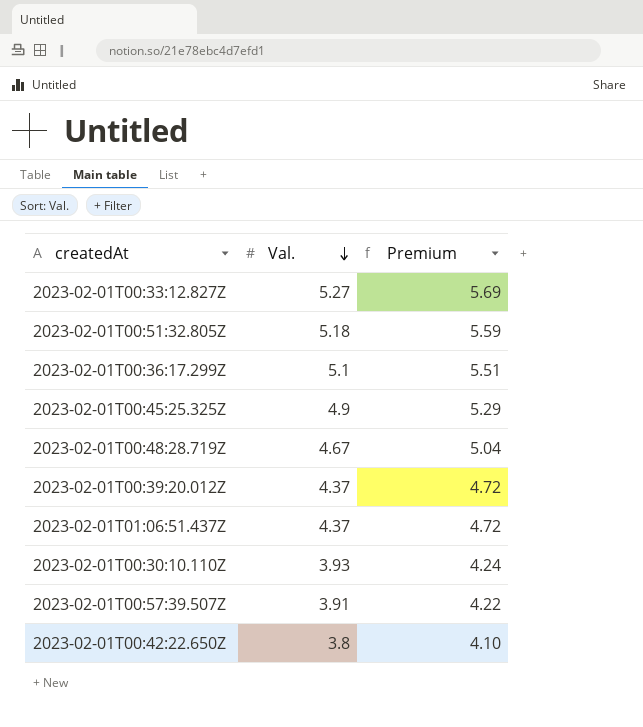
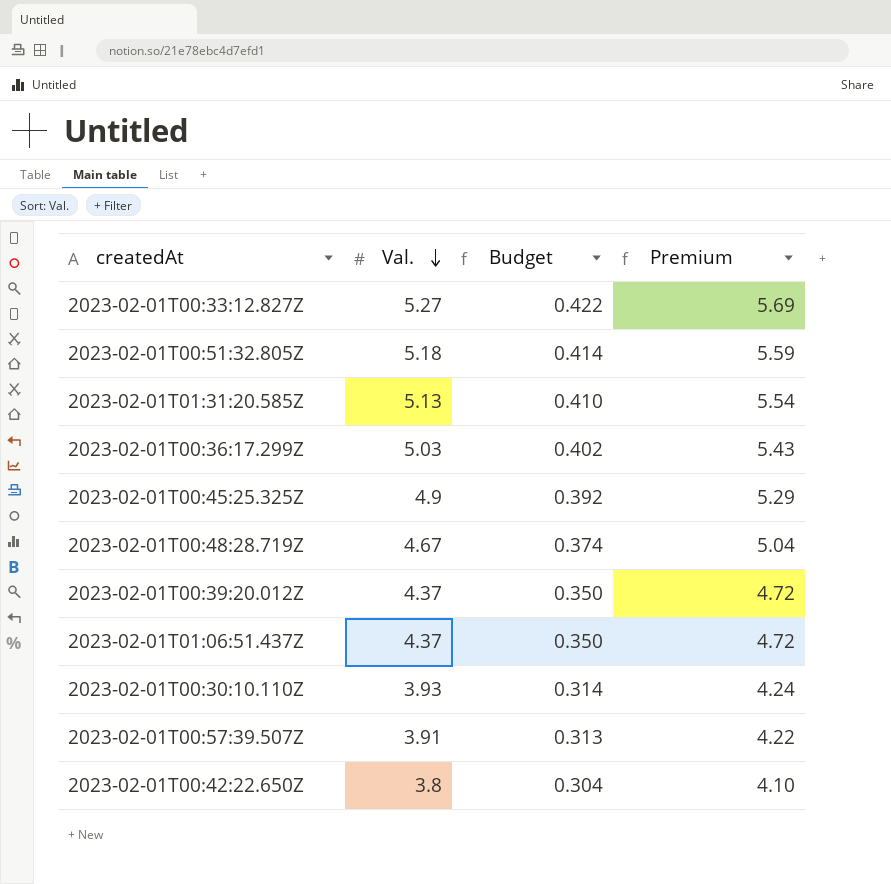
column Budget | formula: none -> [Val.] * 0.08
row 2023-02-01T01:31:20.585Z: none -> 5.13 | 0.410 | 5.54
2023-02-01T00:36:17.299Z | Val.: 5.1 -> 5.03
2023-02-01T00:36:17.299Z | Premium: 5.51 -> 5.43

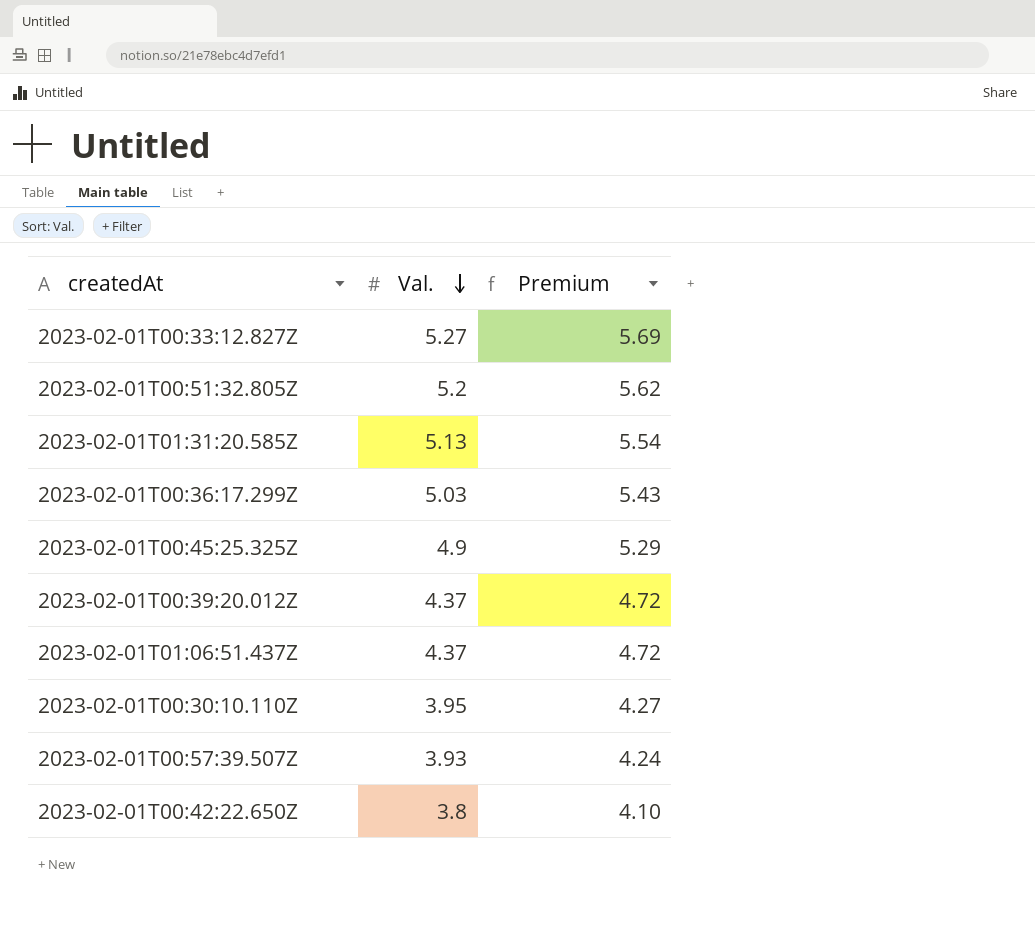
column Budget | formula: [Val.] * 0.08 -> none
row 2023-02-01T00:48:28.719Z: 4.67 | 0.374 | 5.04 -> none
2023-02-01T00:51:32.805Z | Val.: 5.18 -> 5.2
2023-02-01T00:51:32.805Z | Premium: 5.59 -> 5.62
2023-02-01T00:30:10.110Z | Val.: 3.93 -> 3.95
2023-02-01T00:30:10.110Z | Premium: 4.24 -> 4.27
2023-02-01T00:57:39.507Z | Val.: 3.91 -> 3.93
2023-02-01T00:57:39.507Z | Premium: 4.22 -> 4.24

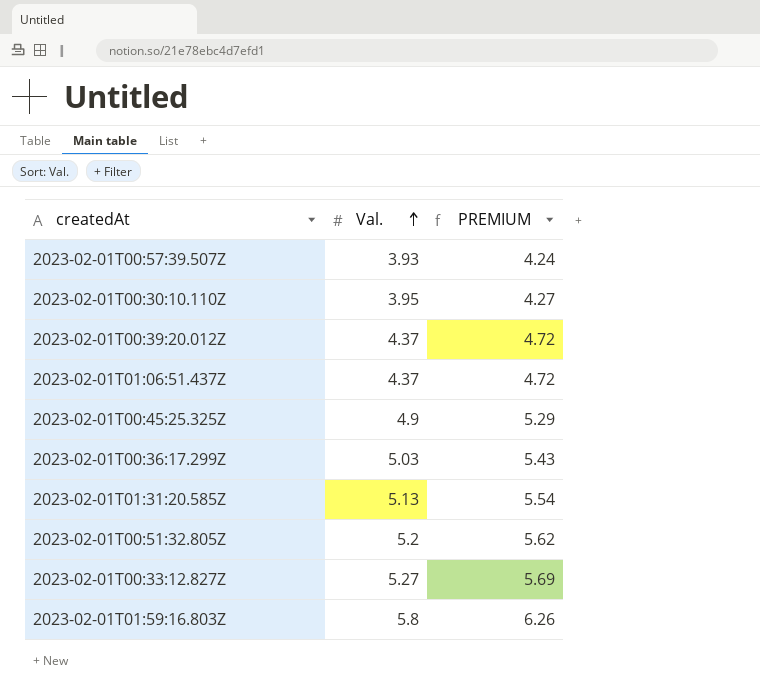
row order: Val. descending -> Val. ascending
column name: Premium -> PREMIUM
row 2023-02-01T00:42:22.650Z: 3.8 | 4.10 -> none
row 2023-02-01T01:59:16.803Z: none -> 5.8 | 6.26

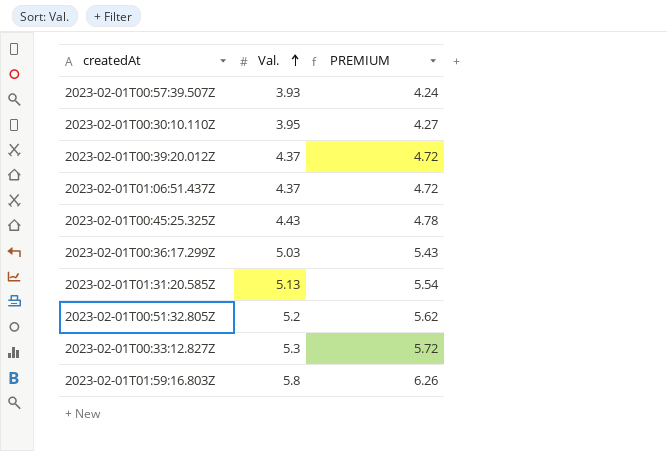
2023-02-01T00:45:25.325Z | Val.: 4.9 -> 4.43
2023-02-01T00:45:25.325Z | PREMIUM: 5.29 -> 4.78
2023-02-01T00:33:12.827Z | Val.: 5.27 -> 5.3
2023-02-01T00:33:12.827Z | PREMIUM: 5.69 -> 5.72

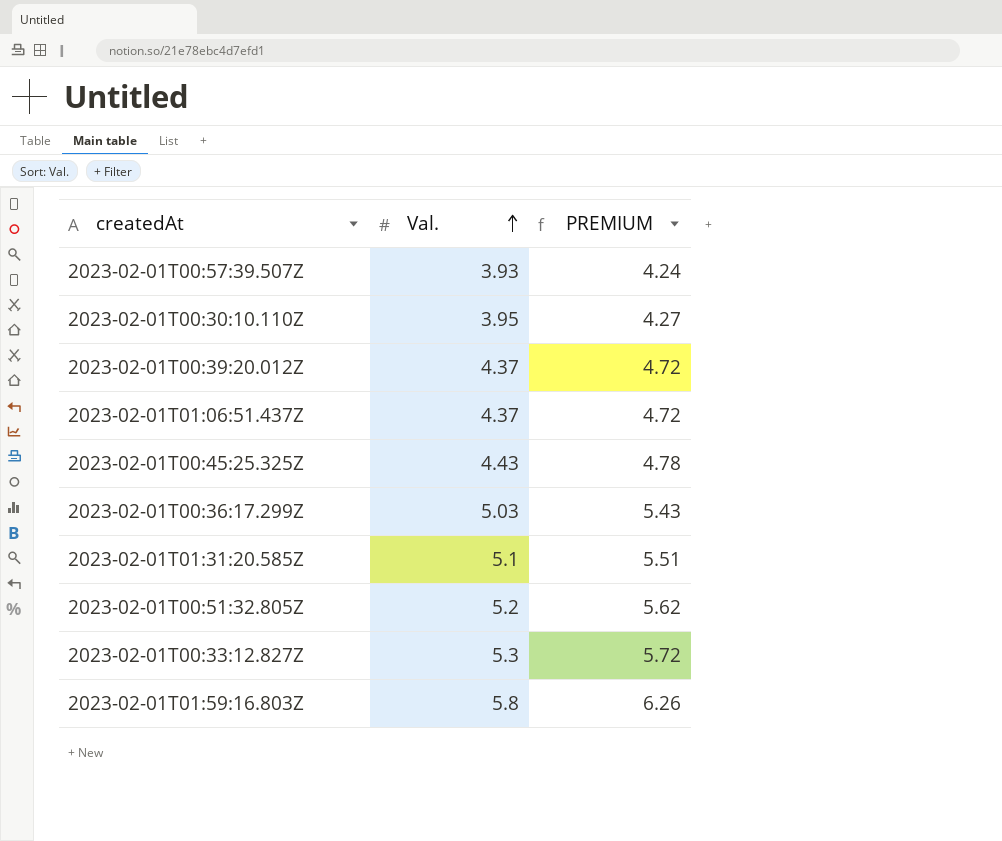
2023-02-01T01:31:20.585Z | Val.: 5.13 -> 5.1
2023-02-01T01:31:20.585Z | PREMIUM: 5.54 -> 5.51

